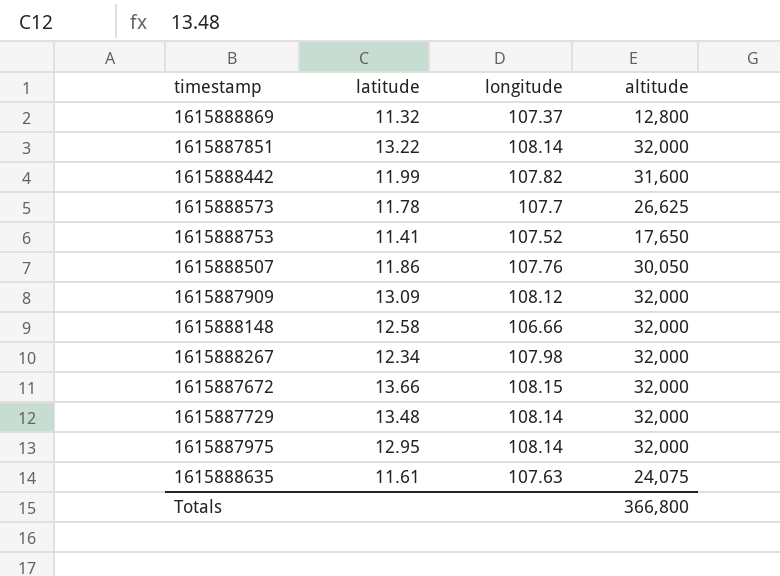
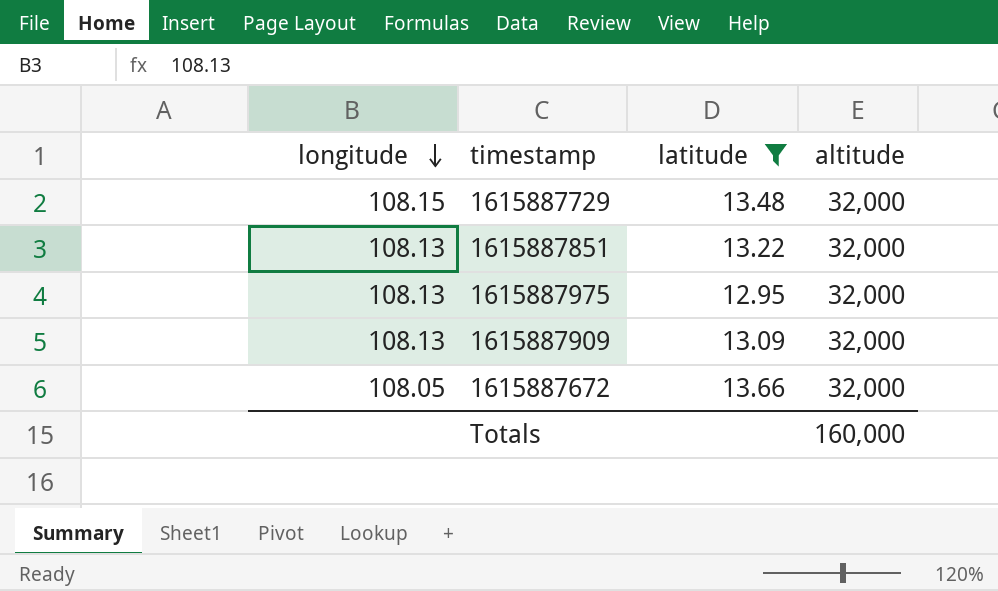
filter: none -> latitude >= 12.95
row order: none -> longitude descending
column longitude | position: 3 -> 1
1615887729 | longitude: 108.14 -> 108.15
1615887851 | longitude: 108.14 -> 108.13
1615887975 | longitude: 108.14 -> 108.13
1615887909 | longitude: 108.12 -> 108.13
1615887672 | longitude: 108.15 -> 108.05
Totals | altitude: 366,800 -> 160,000

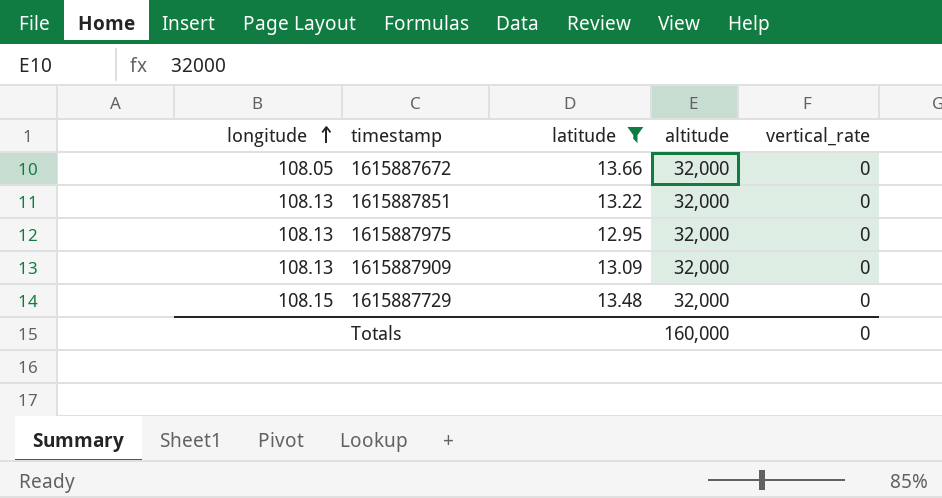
row order: longitude descending -> longitude ascending
column vertical_rate | position: none -> 5

